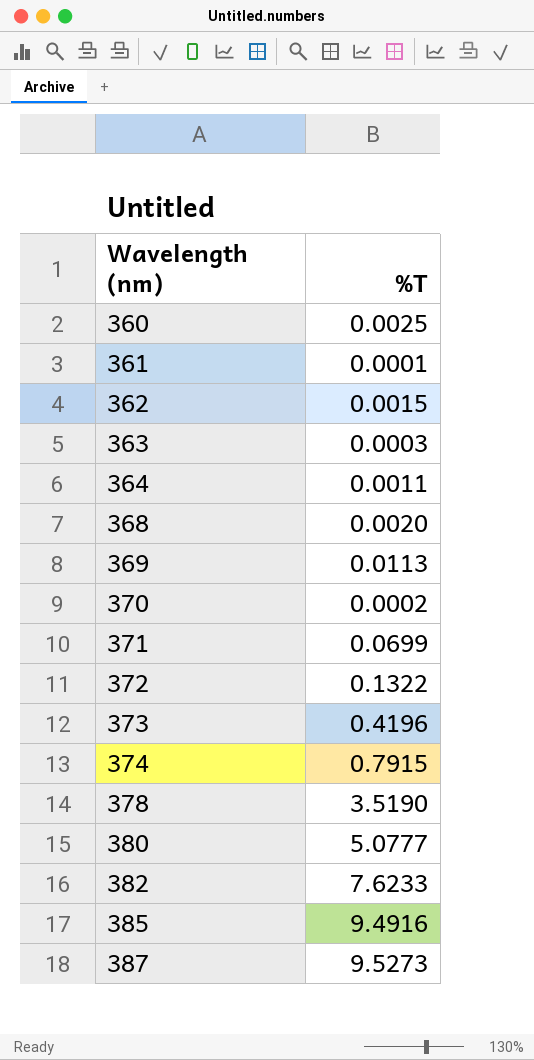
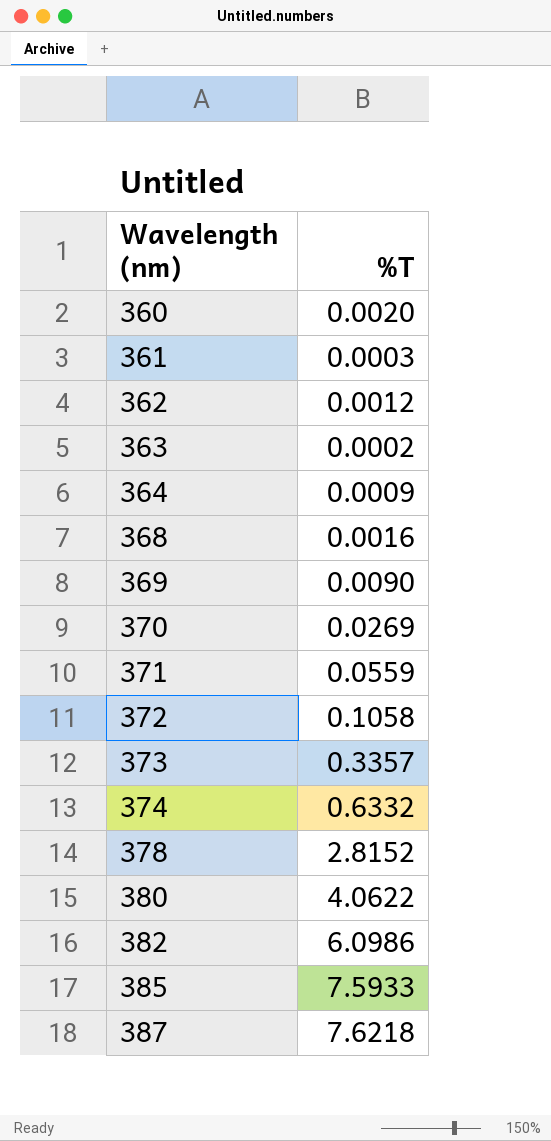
360 | %T: 0.0025 -> 0.0020
361 | %T: 0.0001 -> 0.0003
362 | %T: 0.0015 -> 0.0012
363 | %T: 0.0003 -> 0.0002
364 | %T: 0.0011 -> 0.0009
368 | %T: 0.0020 -> 0.0016
369 | %T: 0.0113 -> 0.0090
370 | %T: 0.0002 -> 0.0269
371 | %T: 0.0699 -> 0.0559
372 | %T: 0.1322 -> 0.1058
373 | %T: 0.4196 -> 0.3357
374 | %T: 0.7915 -> 0.6332
378 | %T: 3.5190 -> 2.8152
380 | %T: 5.0777 -> 4.0622
382 | %T: 7.6233 -> 6.0986
385 | %T: 9.4916 -> 7.5933
387 | %T: 9.5273 -> 7.6218

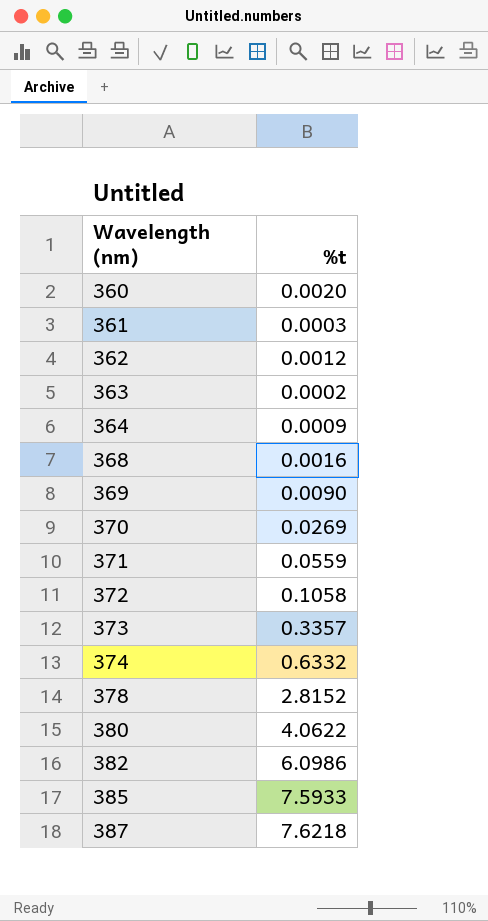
column name: %T -> %t

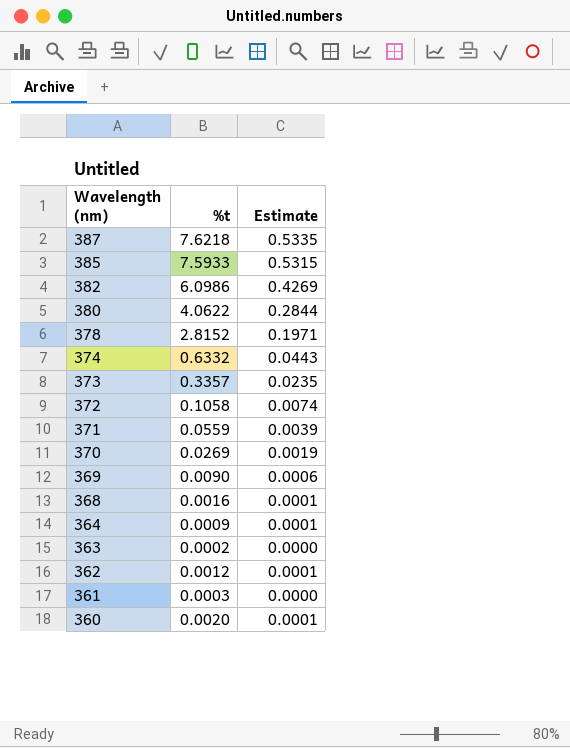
row order: Wavelength (nm) ascending -> Wavelength (nm) descending
column Estimate | formula: none -> [%t] * 0.07

